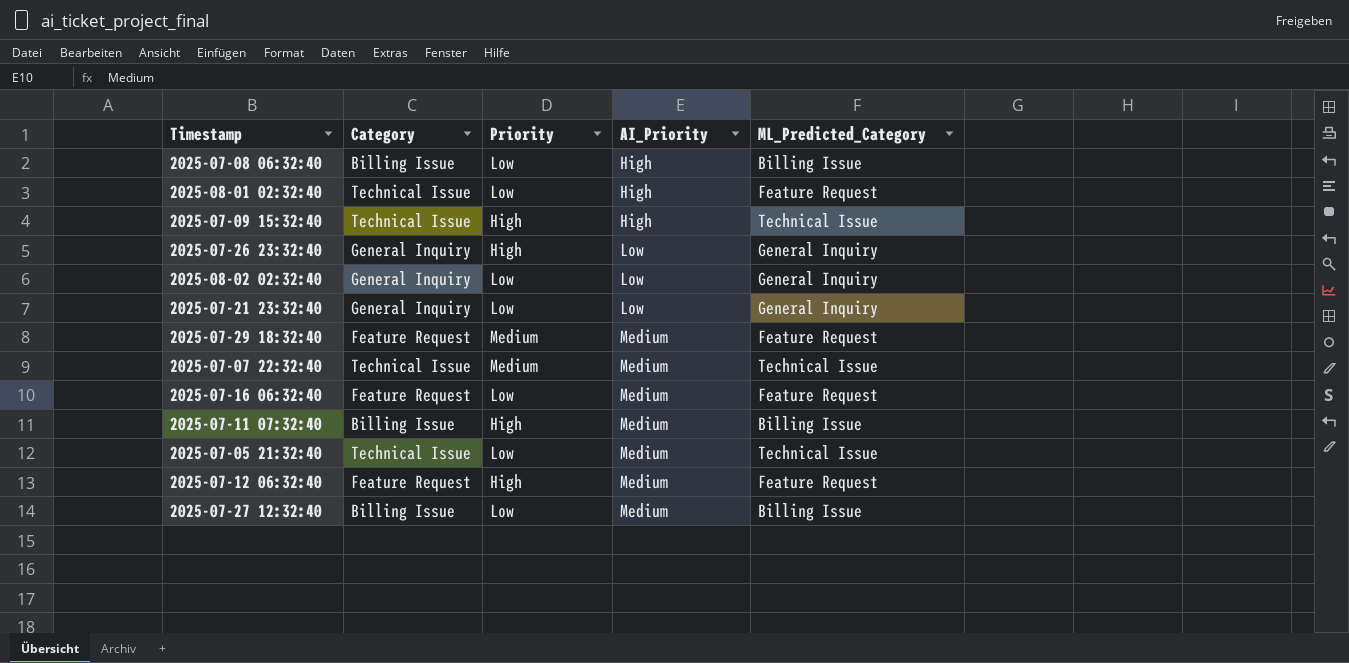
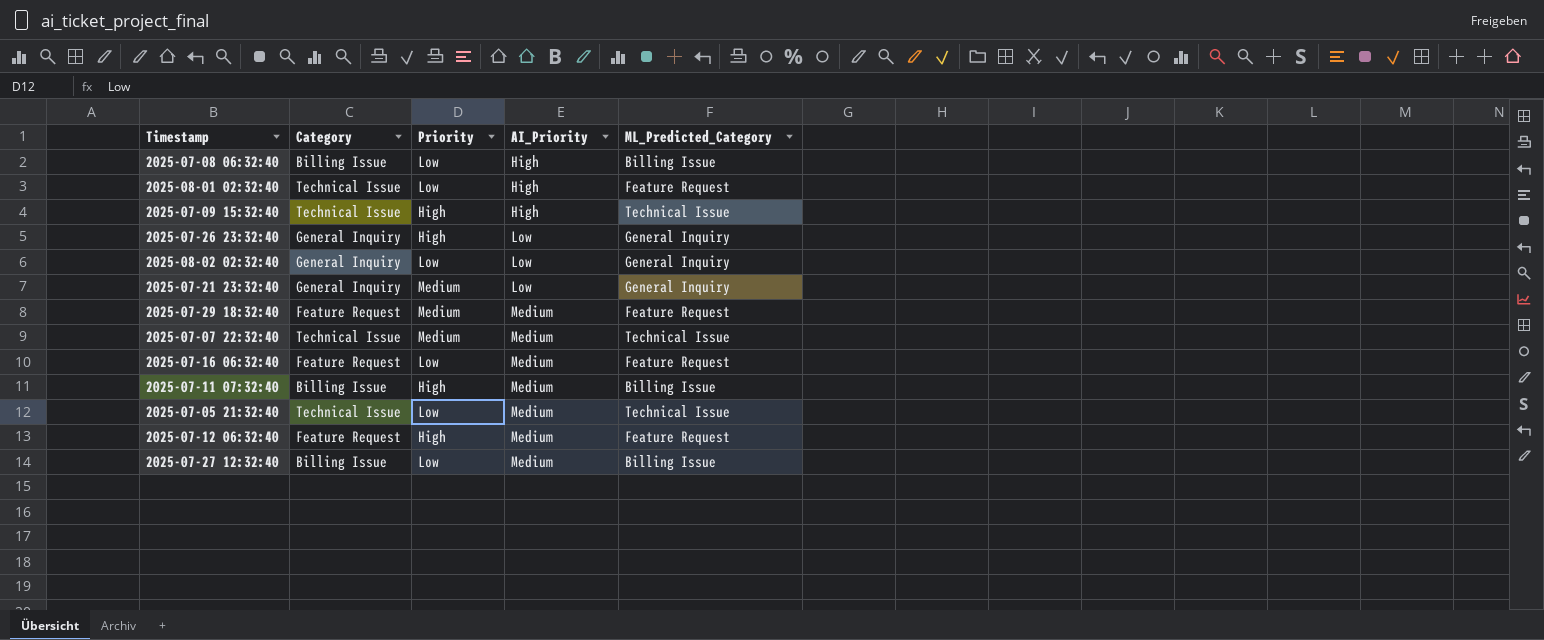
2025-07-21 23:32:40 | Priority: Low -> Medium

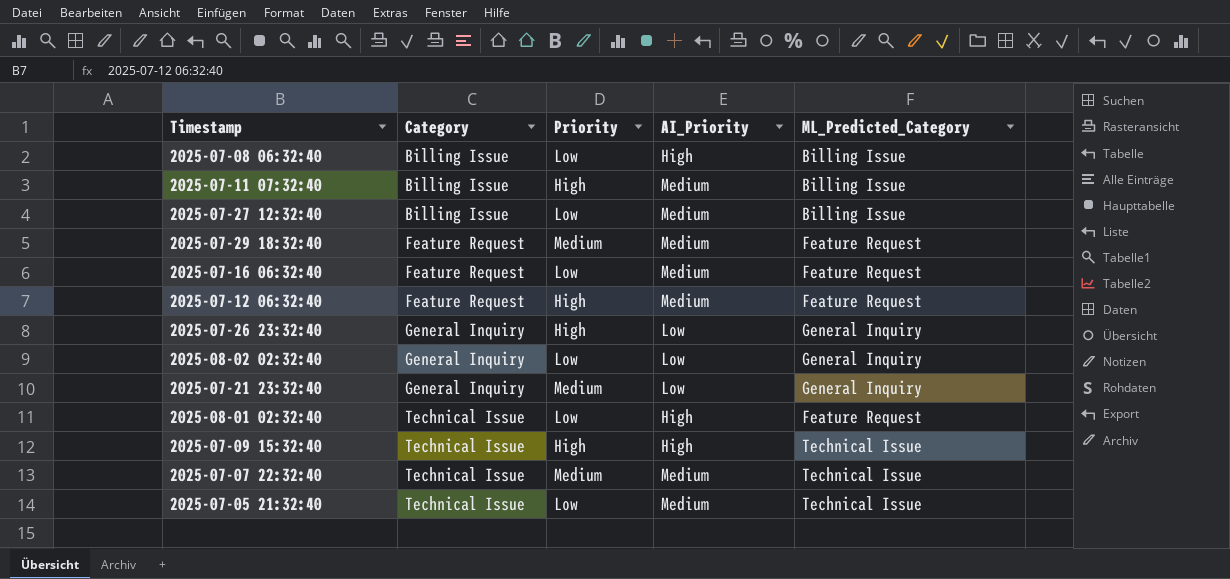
row order: AI_Priority ascending -> Category ascending

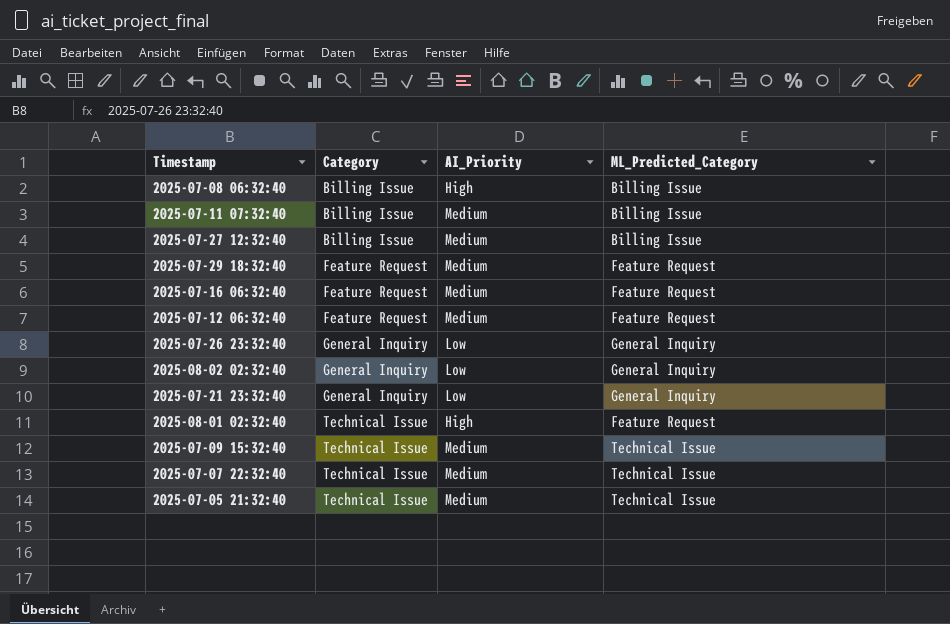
column Priority | position: 3 -> none
2025-07-09 15:32:40 | AI_Priority: High -> Medium

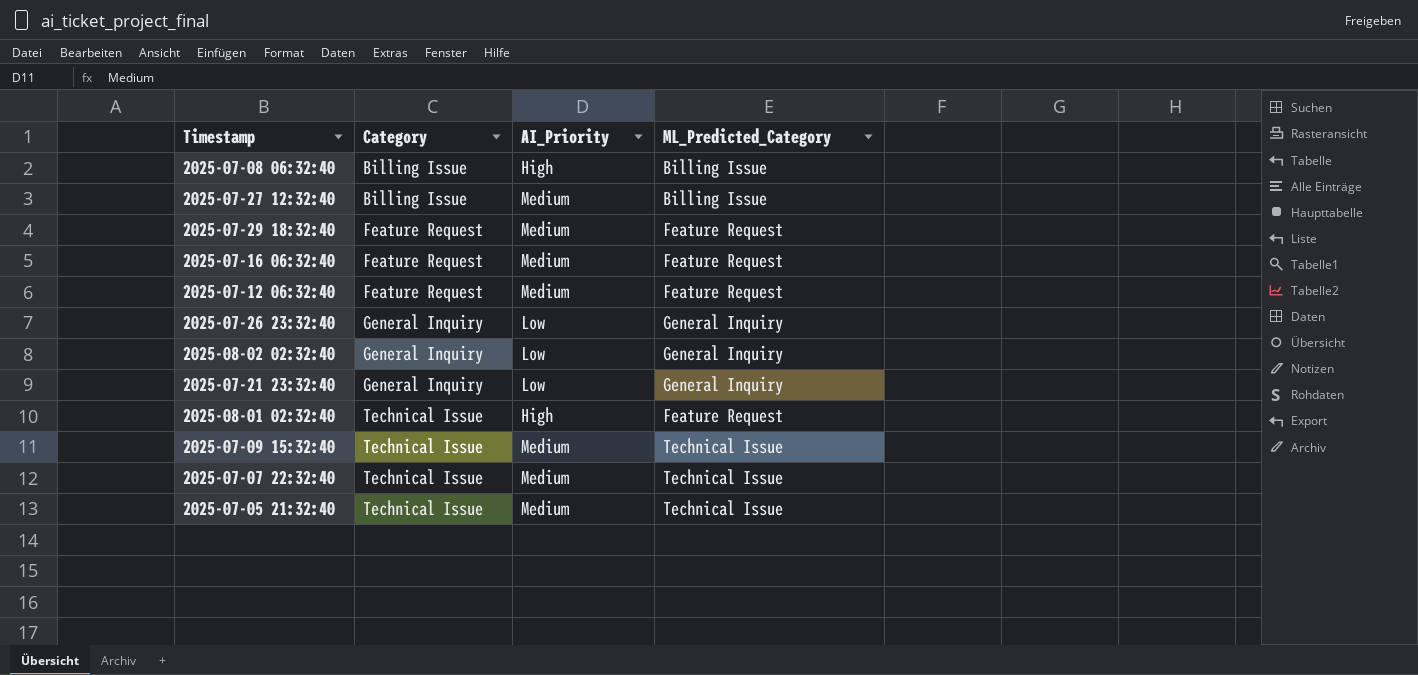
row 2025-07-11 07:32:40: Billing Issue | Medium | Billing Issue -> none

